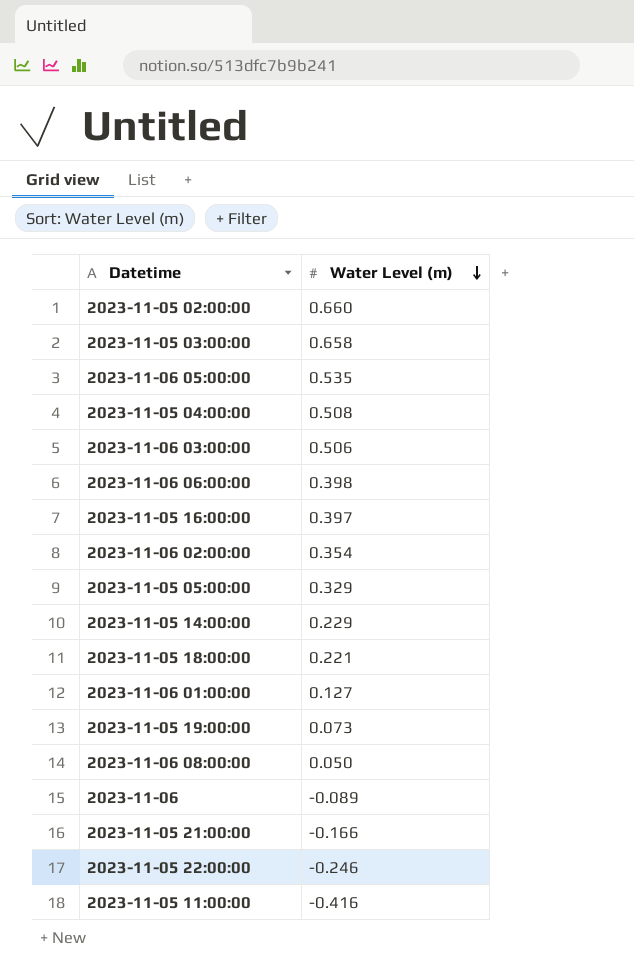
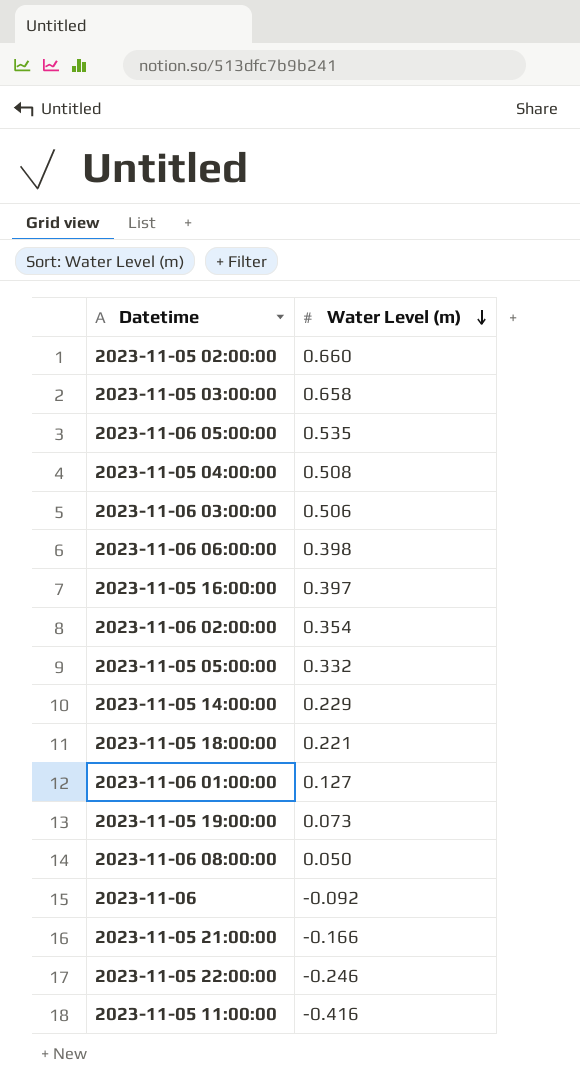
2023-11-05 05:00:00 | Water Level (m): 0.329 -> 0.332
2023-11-06 | Water Level (m): -0.089 -> -0.092

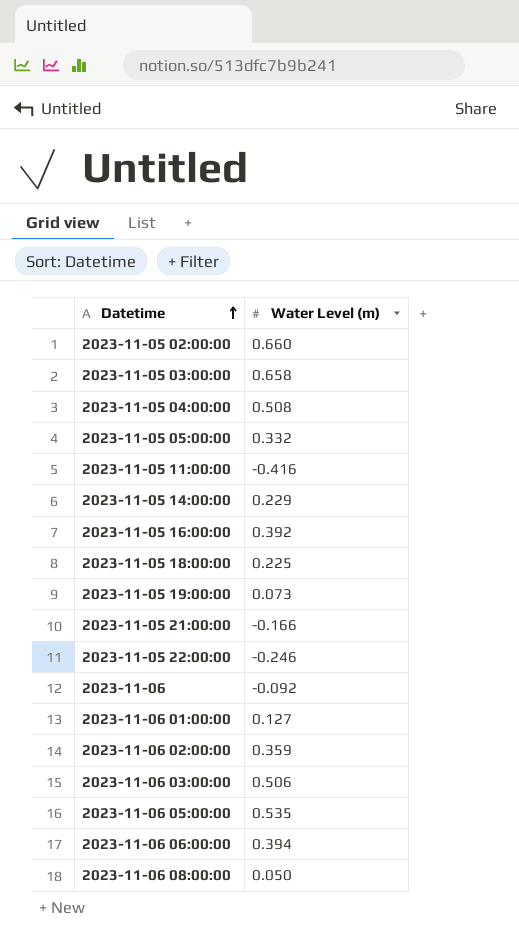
row order: Water Level (m) descending -> Datetime ascending
2023-11-05 16:00:00 | Water Level (m): 0.397 -> 0.392
2023-11-05 18:00:00 | Water Level (m): 0.221 -> 0.225
2023-11-06 02:00:00 | Water Level (m): 0.354 -> 0.359
2023-11-06 06:00:00 | Water Level (m): 0.398 -> 0.394

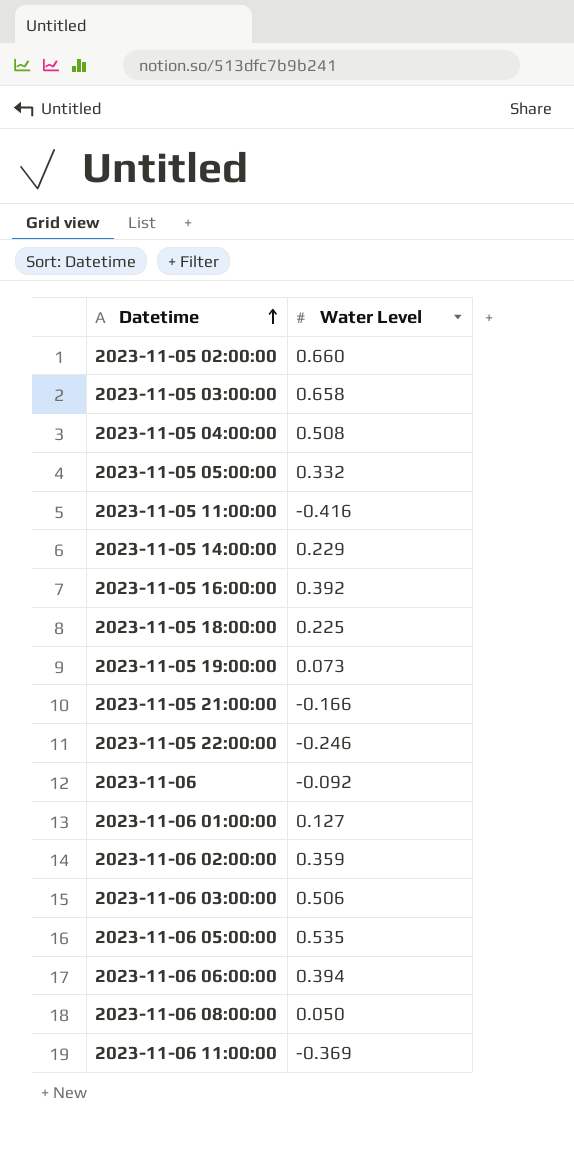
column name: Water Level (m) -> Water Level
row 2023-11-06 11:00:00: none -> -0.369

